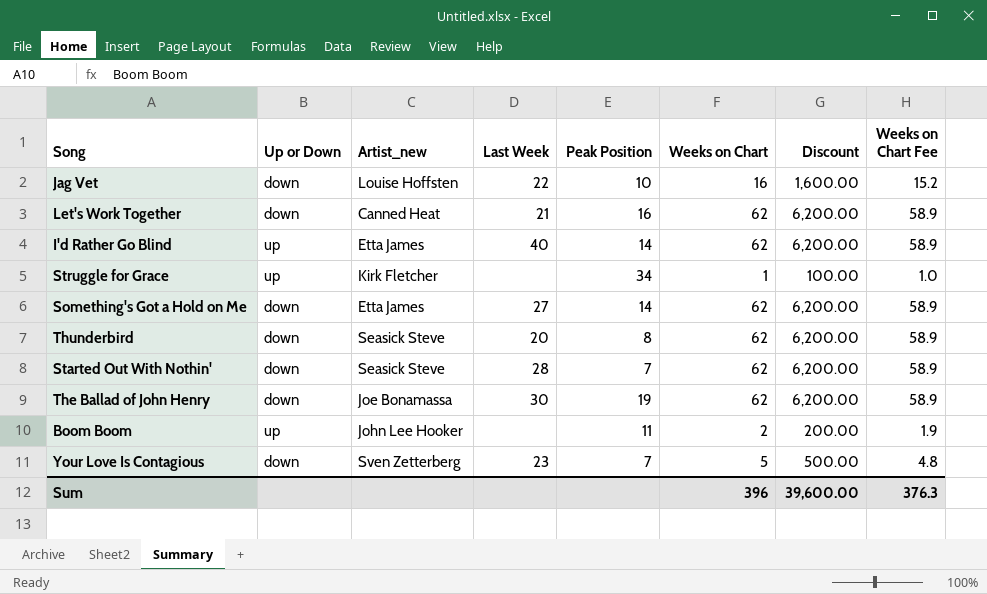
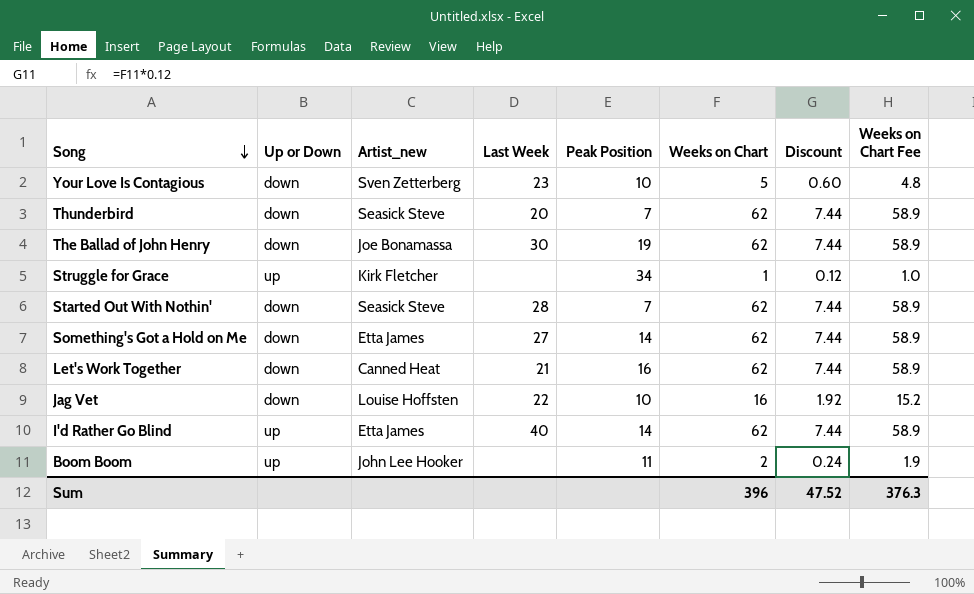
row order: none -> Song descending
column Discount | formula: [Weeks on Chart] * 100 -> [Weeks on Chart] * 0.12
Your Love Is Contagious | Peak Position: 7 -> 10
Thunderbird | Peak Position: 8 -> 7
Sum | Discount: 39,600.00 -> 47.52

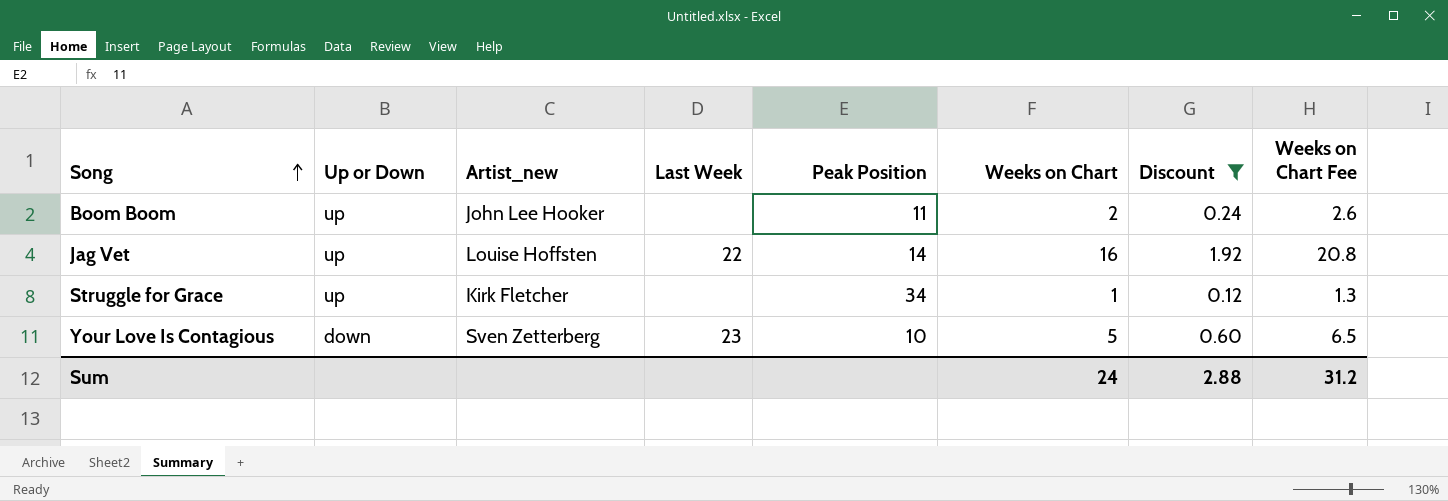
filter: none -> Discount != 7.44
row order: Song descending -> Song ascending
column Weeks on Chart Fee | formula: [Weeks on Chart] * 0.95 -> [Weeks on Chart] * 1.3
Jag Vet | Up or Down: down -> up
Jag Vet | Peak Position: 10 -> 14
Sum | Weeks on Chart: 396 -> 24
Sum | Discount: 47.52 -> 2.88
Sum | Weeks on Chart Fee: 376.3 -> 31.2

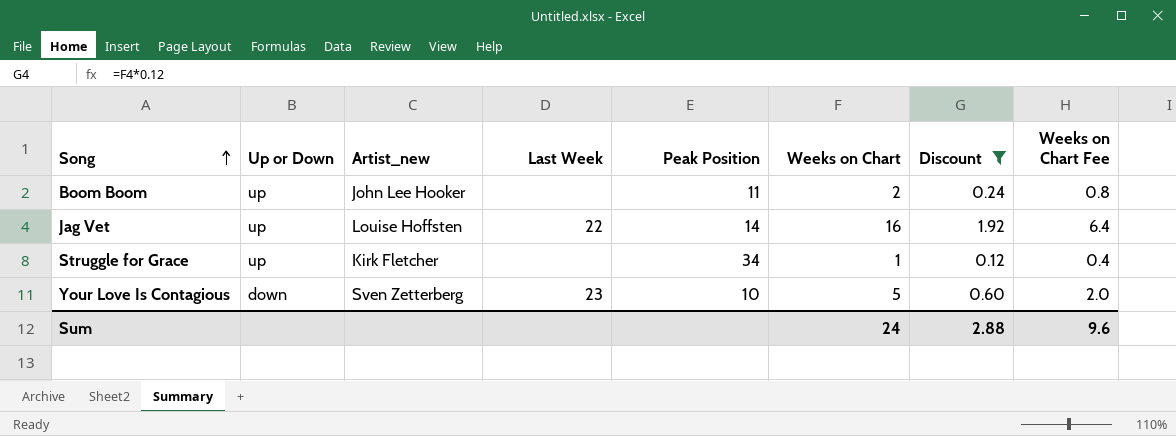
column Weeks on Chart Fee | formula: [Weeks on Chart] * 1.3 -> [Weeks on Chart] * 0.4
Sum | Weeks on Chart Fee: 31.2 -> 9.6

